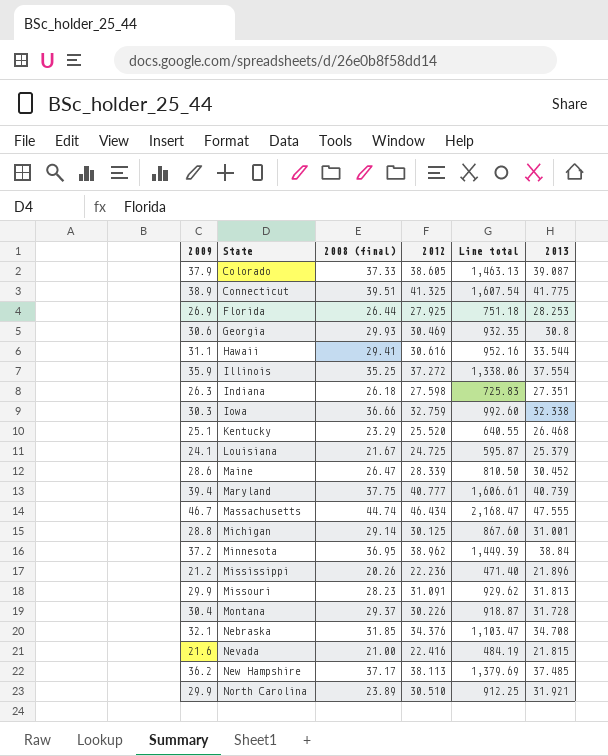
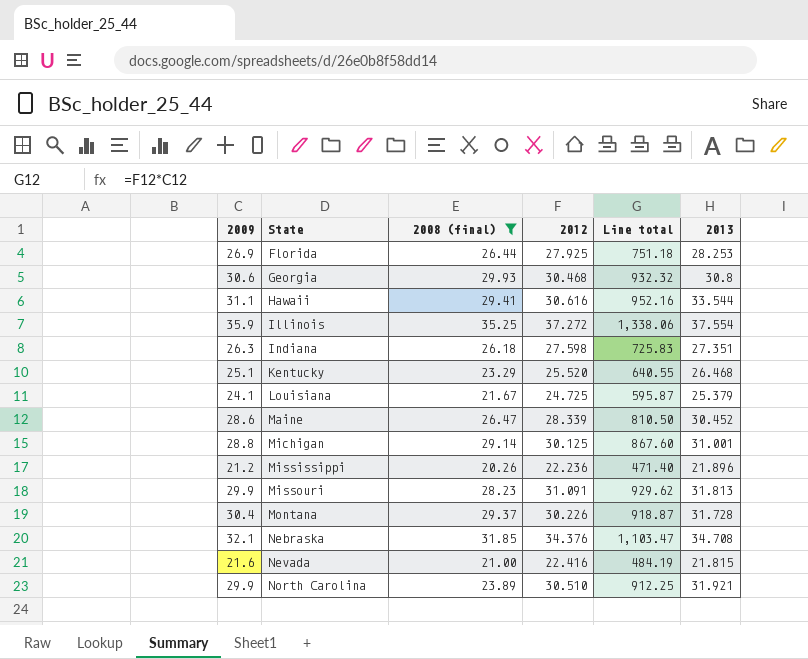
filter: none -> 2008 (final) <= 35.25
Georgia | 2012: 30.469 -> 30.468
Georgia | Line total: 932.35 -> 932.32

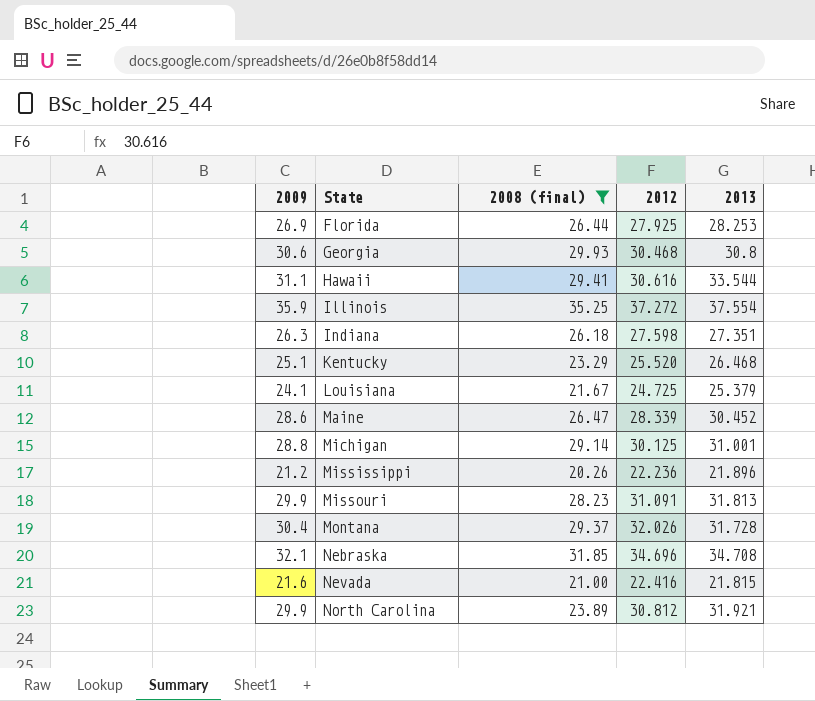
column Line total | formula: [2009] * [2012] -> none
Montana | 2012: 30.226 -> 32.026
Nebraska | 2012: 34.376 -> 34.696
North Carolina | 2012: 30.510 -> 30.812

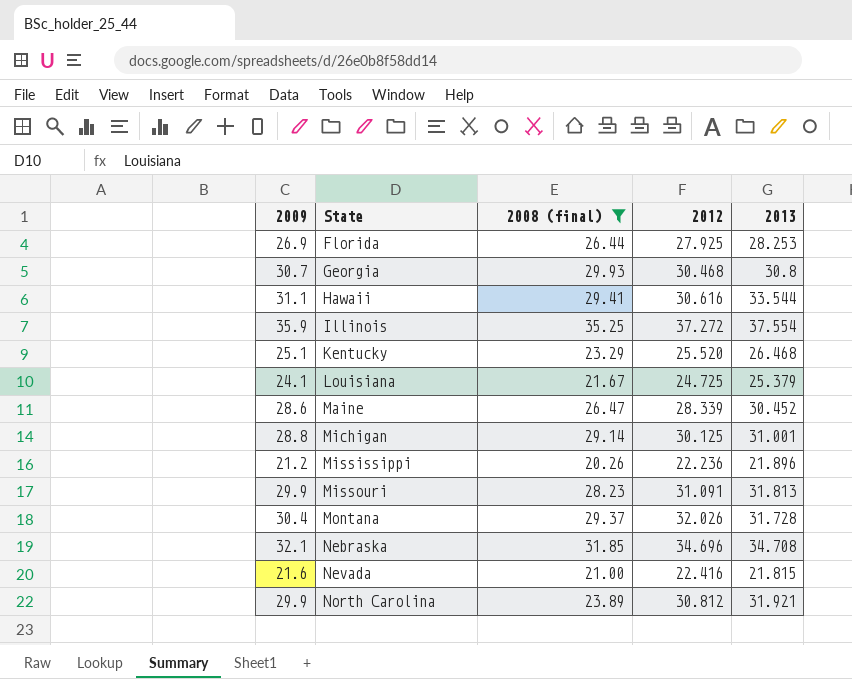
row Indiana: 26.3 | 26.18 | 27.598 | 27.351 -> none
Georgia | 2009: 30.6 -> 30.7

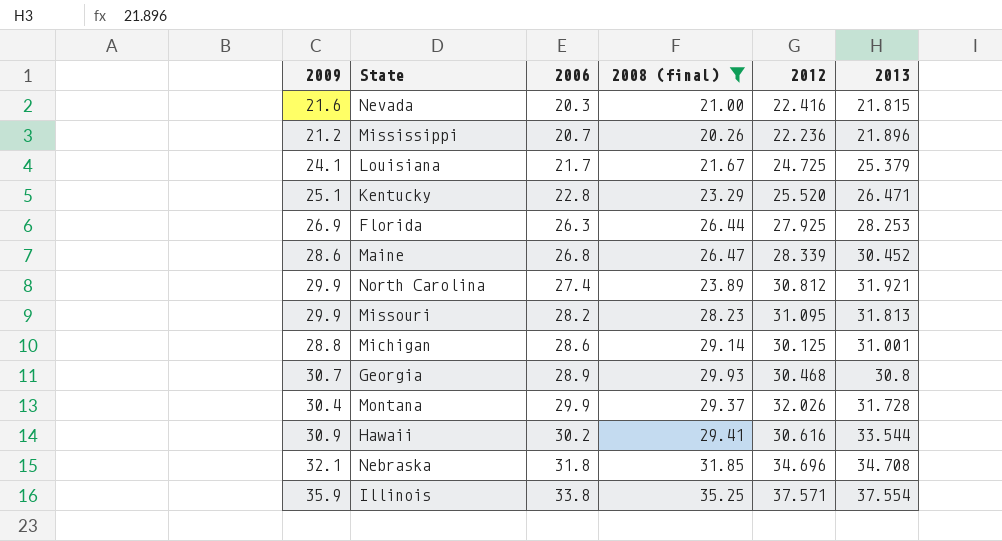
row order: State ascending -> 2006 ascending
column 2006 | position: none -> 3
Kentucky | 2013: 26.468 -> 26.471
Missouri | 2012: 31.091 -> 31.095
Hawaii | 2009: 31.1 -> 30.9
Illinois | 2012: 37.272 -> 37.571

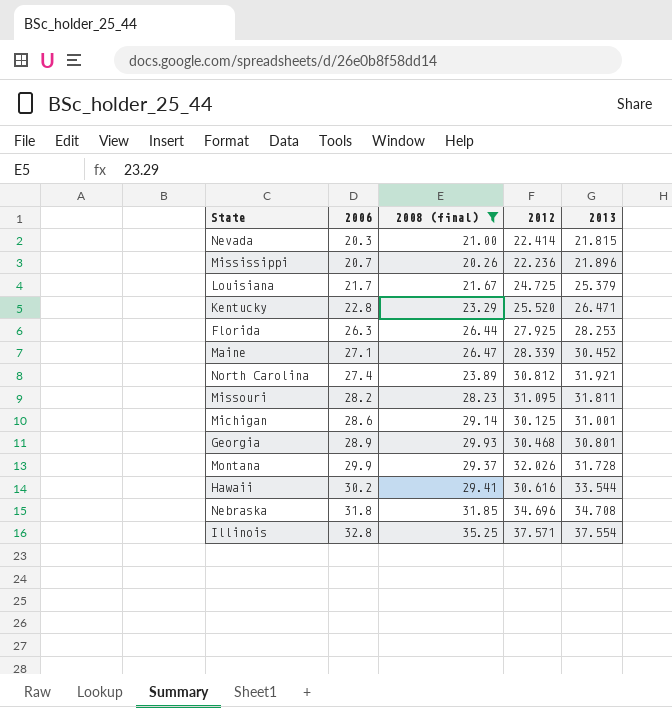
column 2009 | position: 1 -> none
Nevada | 2012: 22.416 -> 22.414
Maine | 2006: 26.8 -> 27.1
Missouri | 2013: 31.813 -> 31.811
Georgia | 2013: 30.8 -> 30.801
Illinois | 2006: 33.8 -> 32.8

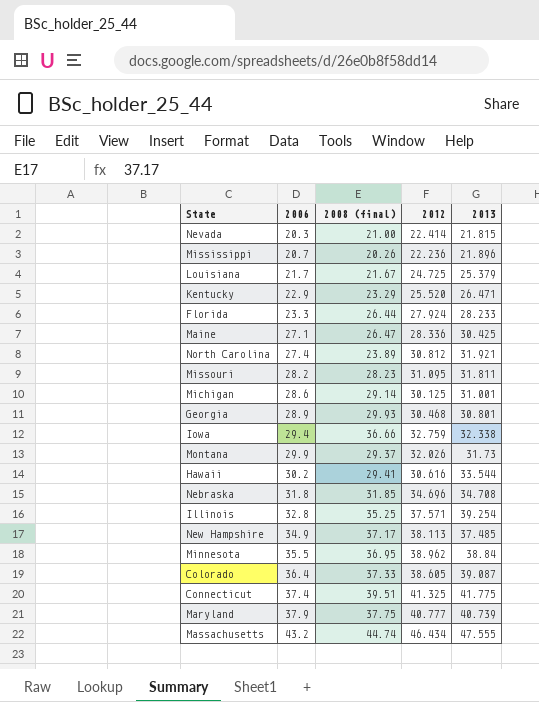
filter: 2008 (final) <= 35.25 -> none
Kentucky | 2006: 22.8 -> 22.9
Florida | 2006: 26.3 -> 23.3
Florida | 2012: 27.925 -> 27.924
Florida | 2013: 28.253 -> 28.233
Maine | 2012: 28.339 -> 28.336
Maine | 2013: 30.452 -> 30.425
Montana | 2013: 31.728 -> 31.73
Illinois | 2013: 37.554 -> 39.254

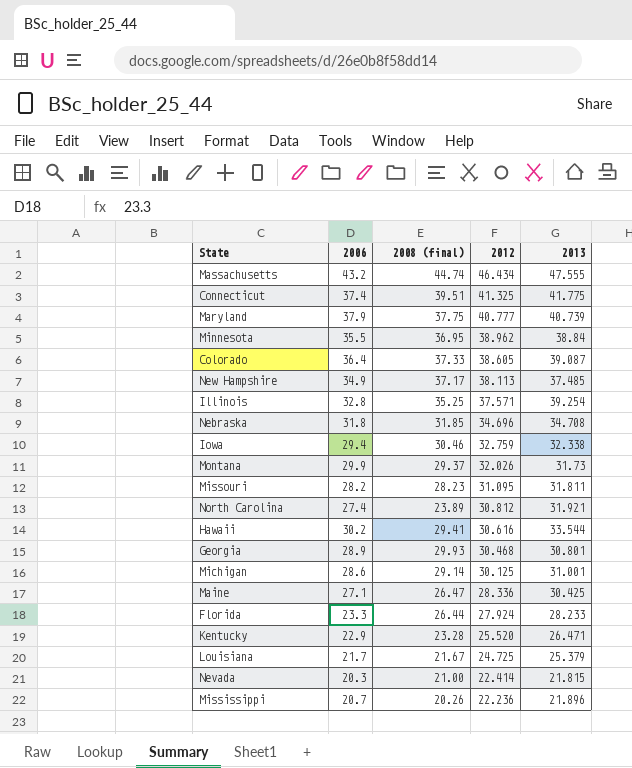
row order: 2006 ascending -> 2012 descending
Iowa | 2008 (final): 36.66 -> 30.46
Kentucky | 2008 (final): 23.29 -> 23.28

